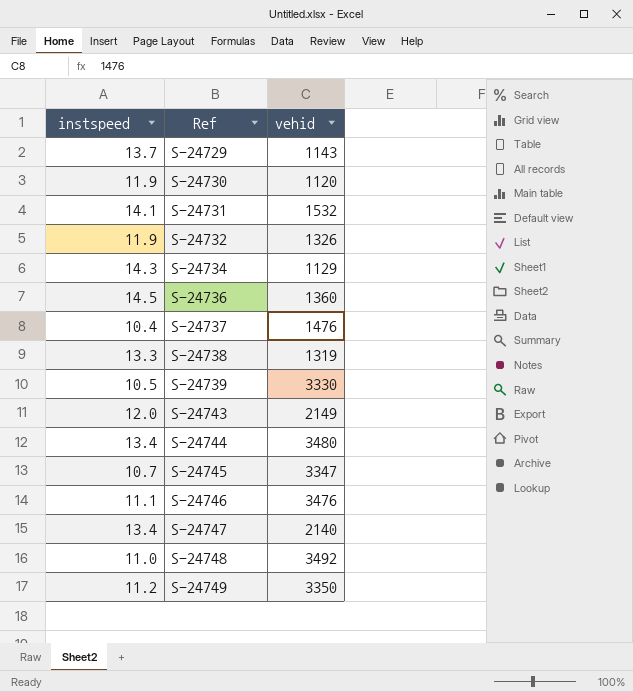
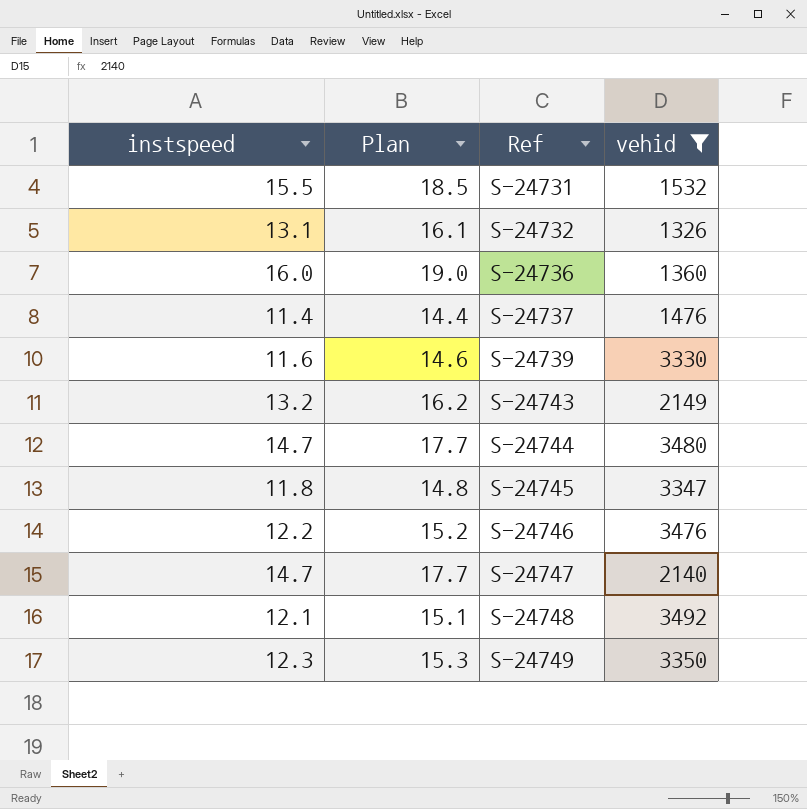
filter: none -> vehid >= 1326
column Plan | formula: none -> [instspeed] + 3
S-24731 | instspeed: 14.1 -> 15.5
S-24732 | instspeed: 11.9 -> 13.1
S-24736 | instspeed: 14.5 -> 16.0
S-24737 | instspeed: 10.4 -> 11.4
S-24739 | instspeed: 10.5 -> 11.6
S-24743 | instspeed: 12.0 -> 13.2
S-24744 | instspeed: 13.4 -> 14.7
S-24745 | instspeed: 10.7 -> 11.8
S-24746 | instspeed: 11.1 -> 12.2
S-24747 | instspeed: 13.4 -> 14.7
S-24748 | instspeed: 11.0 -> 12.1
S-24749 | instspeed: 11.2 -> 12.3

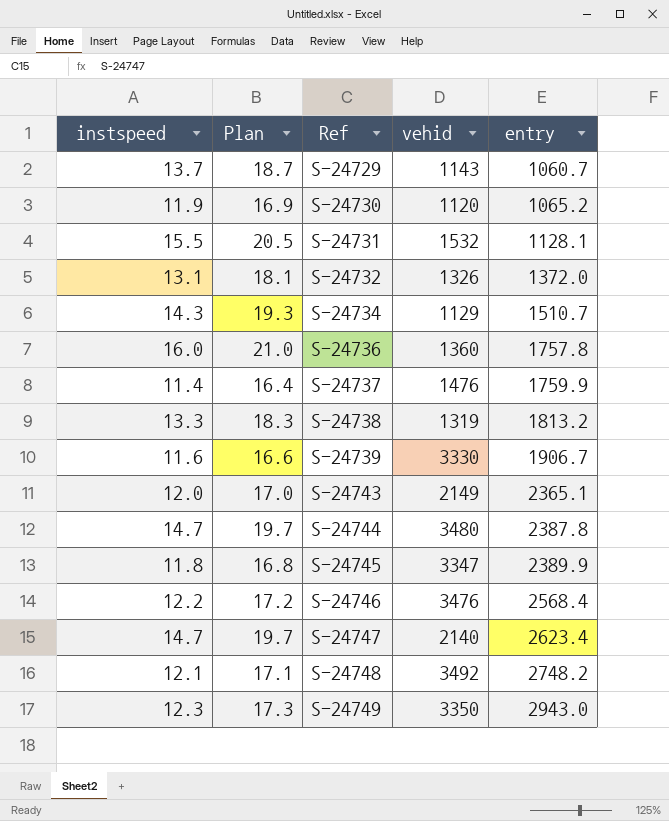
filter: vehid >= 1326 -> none
column Plan | formula: [instspeed] + 3 -> [instspeed] + 5
column entry | position: none -> 5
S-24743 | instspeed: 13.2 -> 12.0

